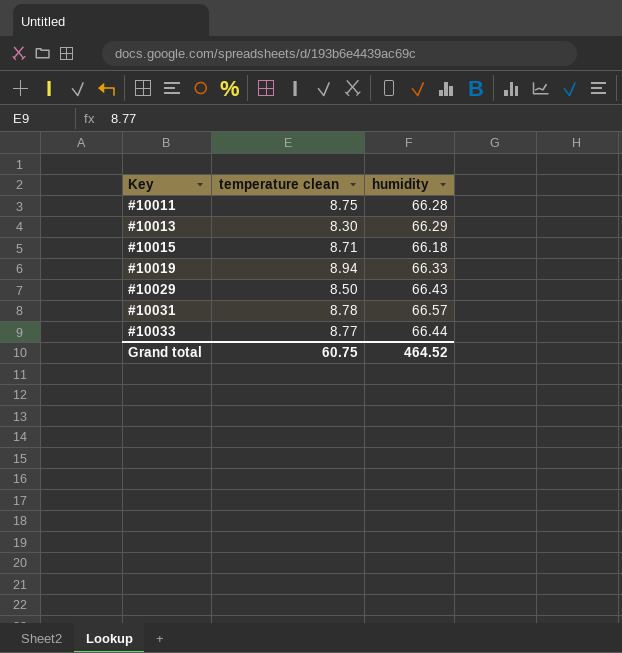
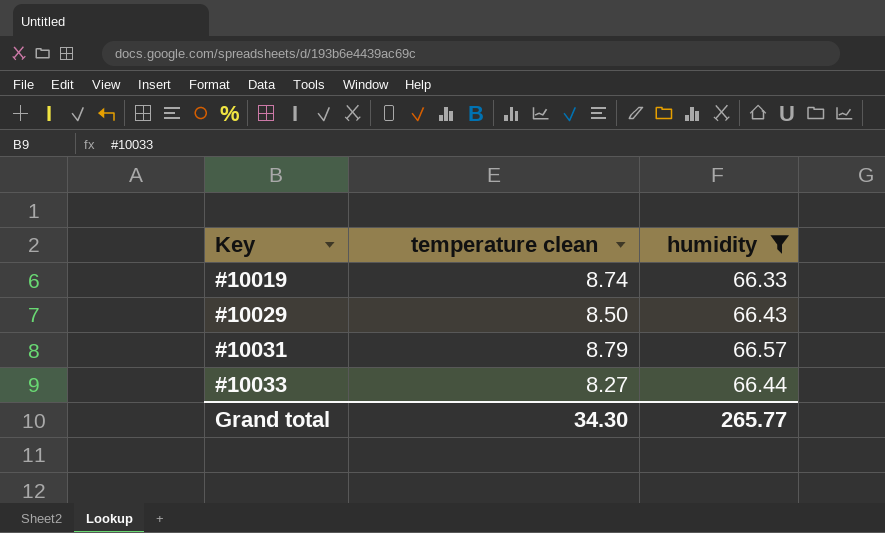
filter: none -> humidity >= 66.33
#10019 | temperature clean: 8.94 -> 8.74
#10031 | temperature clean: 8.78 -> 8.79
#10033 | temperature clean: 8.77 -> 8.27
Grand total | temperature clean: 60.75 -> 34.30
Grand total | humidity: 464.52 -> 265.77

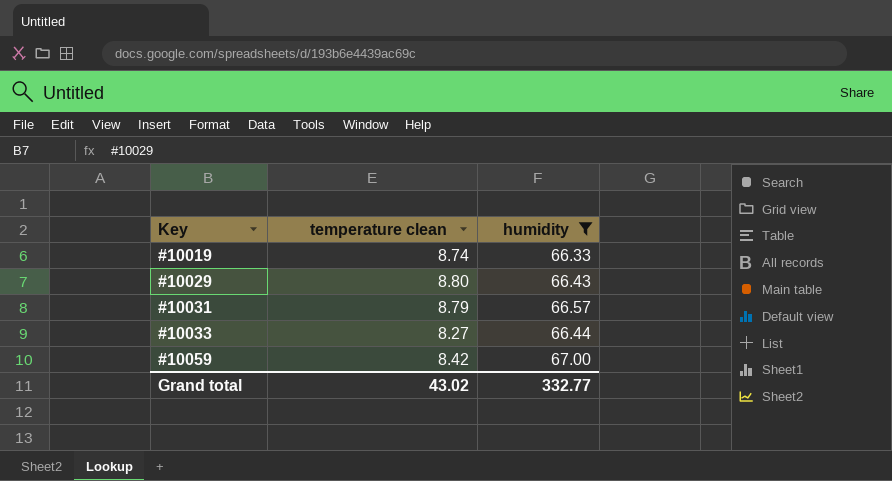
#10029 | temperature clean: 8.50 -> 8.80
row #10059: none -> 8.42 | 67.00
Grand total | temperature clean: 34.30 -> 43.02
Grand total | humidity: 265.77 -> 332.77

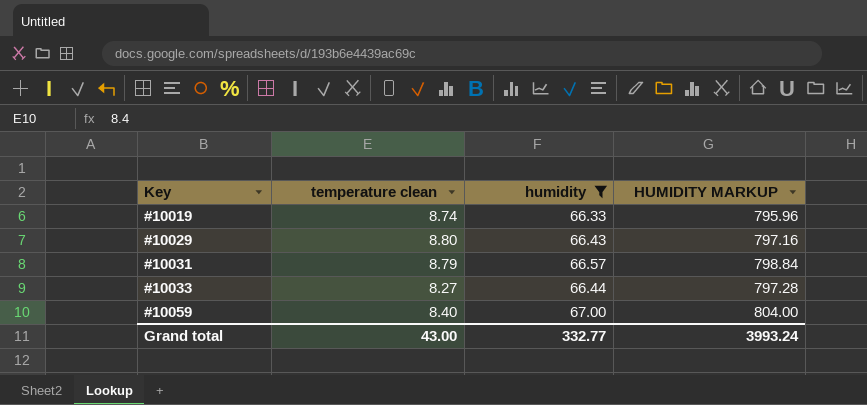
column HUMIDITY MARKUP | formula: none -> [humidity] * 12
#10059 | temperature clean: 8.42 -> 8.40
Grand total | temperature clean: 43.02 -> 43.00

